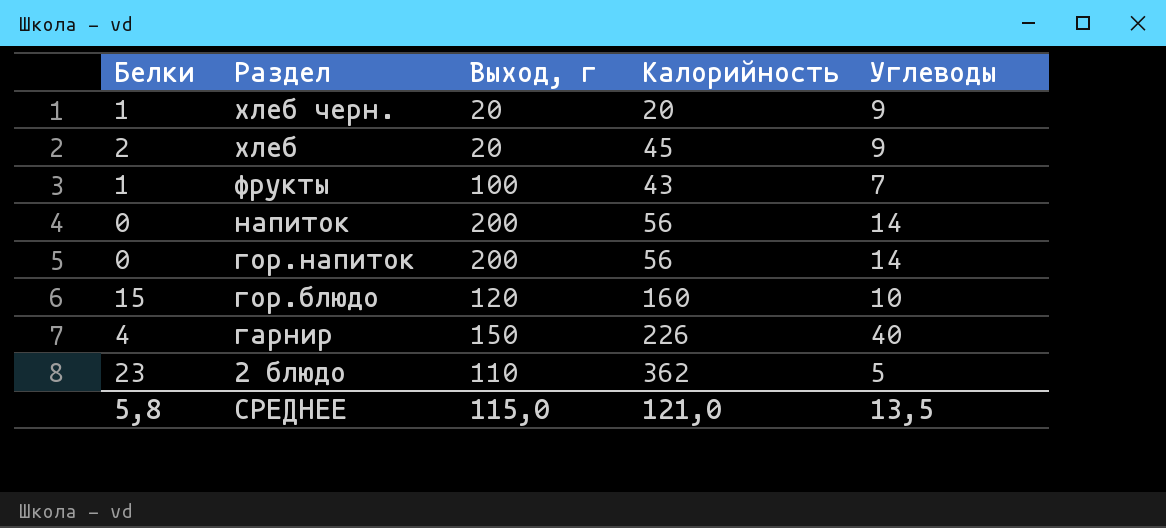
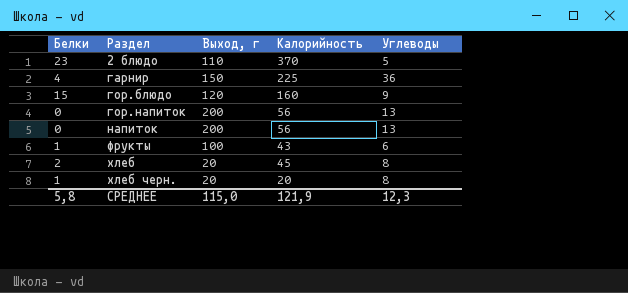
row order: Раздел descending -> Раздел ascending
2 блюдо | Калорийность: 362 -> 370
гарнир | Калорийность: 226 -> 225
гарнир | Углеводы: 40 -> 36
гор.блюдо | Углеводы: 10 -> 9
гор.напиток | Углеводы: 14 -> 13
напиток | Углеводы: 14 -> 13
фрукты | Углеводы: 7 -> 6
хлеб | Углеводы: 9 -> 8
хлеб черн. | Углеводы: 9 -> 8
СРЕДНЕЕ | Калорийность: 121,0 -> 121,9
СРЕДНЕЕ | Углеводы: 13,5 -> 12,3

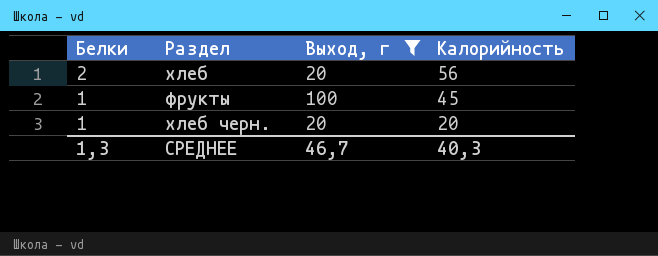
filter: none -> Выход, г <= 100
row order: Раздел ascending -> Белки descending
column Углеводы | position: 5 -> none
хлеб | Калорийность: 45 -> 56
фрукты | Калорийность: 43 -> 45
СРЕДНЕЕ | Белки: 5,8 -> 1,3
СРЕДНЕЕ | Выход, г: 115,0 -> 46,7
СРЕДНЕЕ | Калорийность: 121,9 -> 40,3

